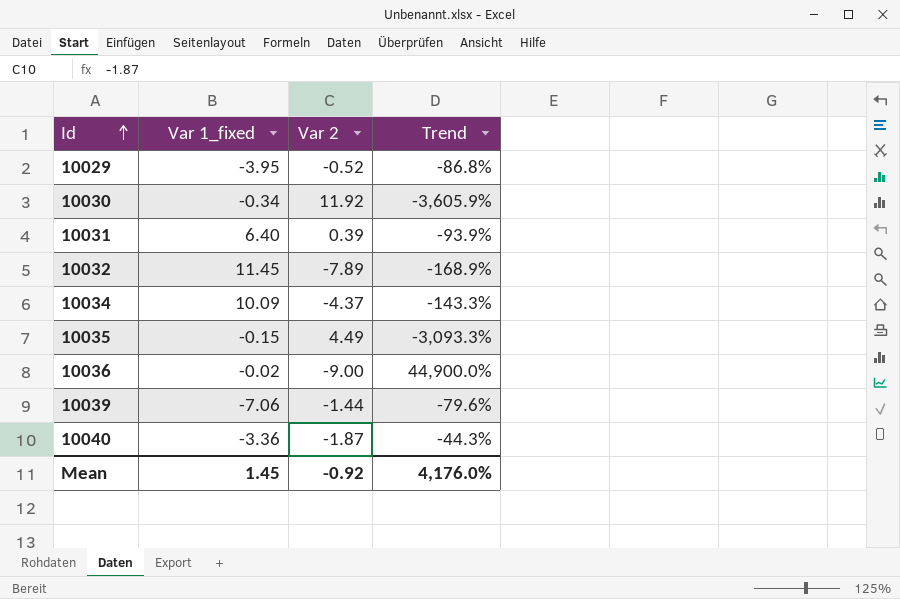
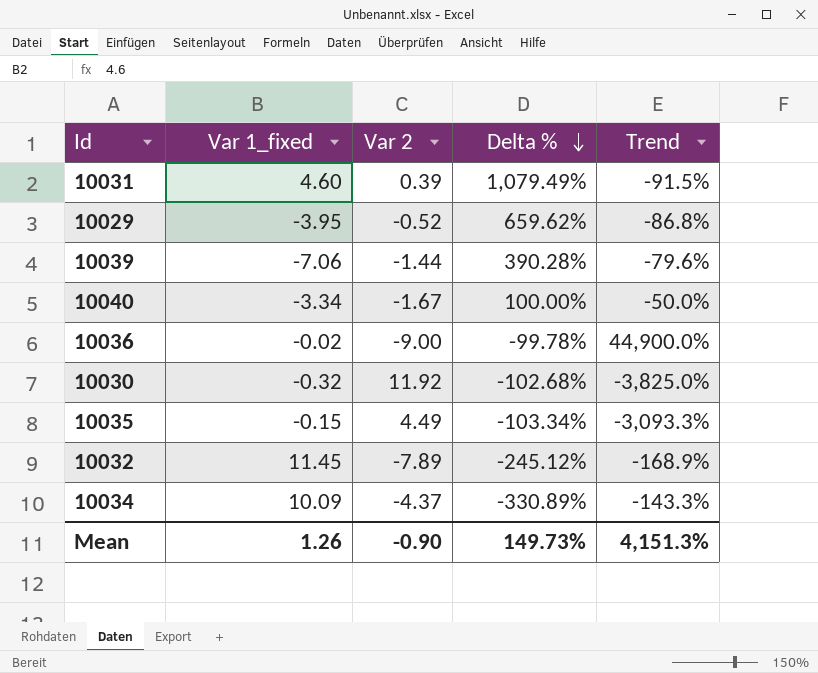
row order: Id ascending -> Delta % descending
column Delta % | formula: none -> ([Var 1_fixed] - [Var 2]) / [Var 2]
10031 | Var 1_fixed: 6.40 -> 4.60
10031 | Trend: -93.9% -> -91.5%
10040 | Var 1_fixed: -3.36 -> -3.34
10040 | Var 2: -1.87 -> -1.67
10040 | Trend: -44.3% -> -50.0%
10030 | Var 1_fixed: -0.34 -> -0.32
10030 | Trend: -3,605.9% -> -3,825.0%
Mean | Var 1_fixed: 1.45 -> 1.26
Mean | Var 2: -0.92 -> -0.90
Mean | Trend: 4,176.0% -> 4,151.3%

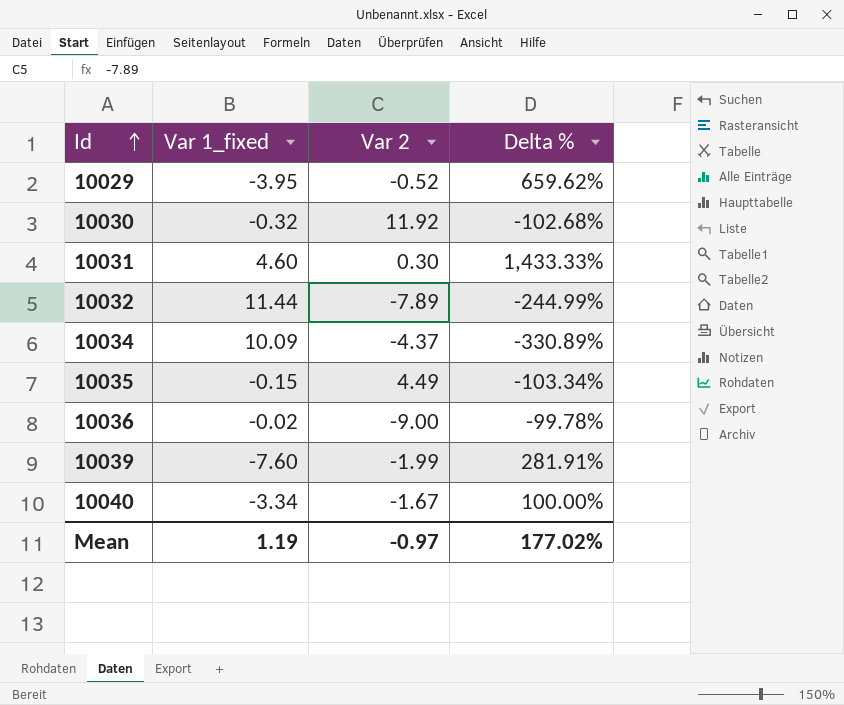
row order: Delta % descending -> Id ascending
column Trend | formula: ([Var 2] - [Var 1_fixed]) / [Var 1_fixed] -> none
10031 | Var 2: 0.39 -> 0.30
10031 | Delta %: 1,079.49% -> 1,433.33%
10032 | Var 1_fixed: 11.45 -> 11.44
10032 | Delta %: -245.12% -> -244.99%
10039 | Var 1_fixed: -7.06 -> -7.60
10039 | Var 2: -1.44 -> -1.99
10039 | Delta %: 390.28% -> 281.91%
Mean | Var 1_fixed: 1.26 -> 1.19
Mean | Var 2: -0.90 -> -0.97
Mean | Delta %: 149.73% -> 177.02%

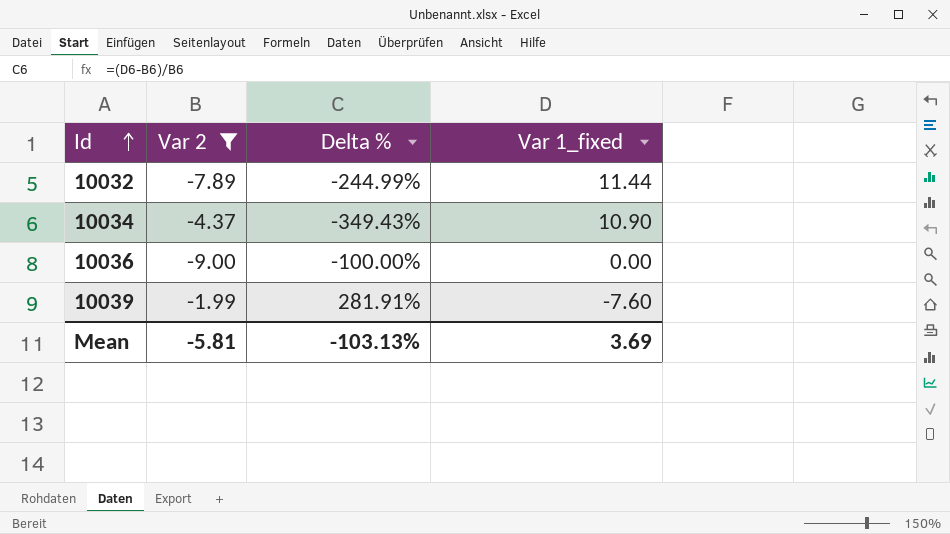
filter: none -> Var 2 <= -1.99
column Var 1_fixed | position: 2 -> 4
10034 | Delta %: -330.89% -> -349.43%
10034 | Var 1_fixed: 10.09 -> 10.90
10036 | Delta %: -99.78% -> -100.00%
10036 | Var 1_fixed: -0.02 -> 0.00
Mean | Var 2: -0.97 -> -5.81
Mean | Delta %: 177.02% -> -103.13%
Mean | Var 1_fixed: 1.19 -> 3.69

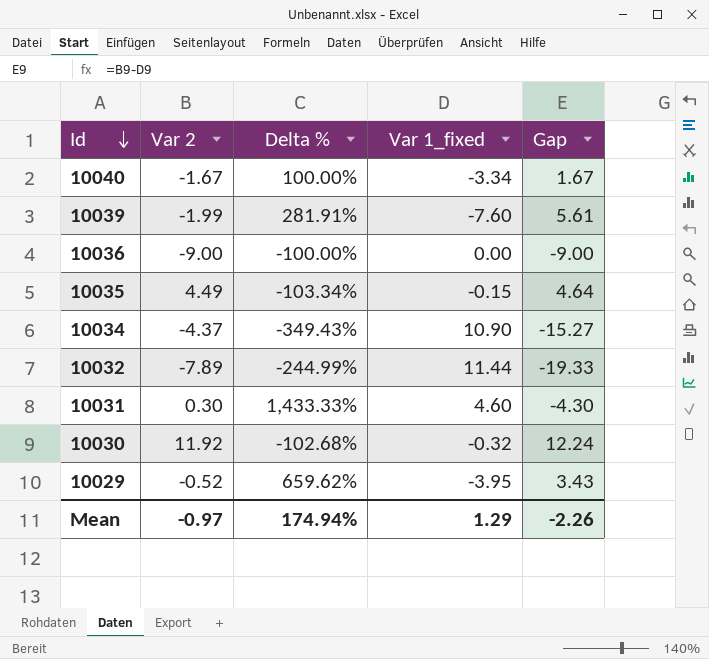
filter: Var 2 <= -1.99 -> none
row order: Id ascending -> Id descending
column Gap | formula: none -> [Var 2] - [Var 1_fixed]
Mean | Var 2: -5.81 -> -0.97
Mean | Delta %: -103.13% -> 174.94%
Mean | Var 1_fixed: 3.69 -> 1.29

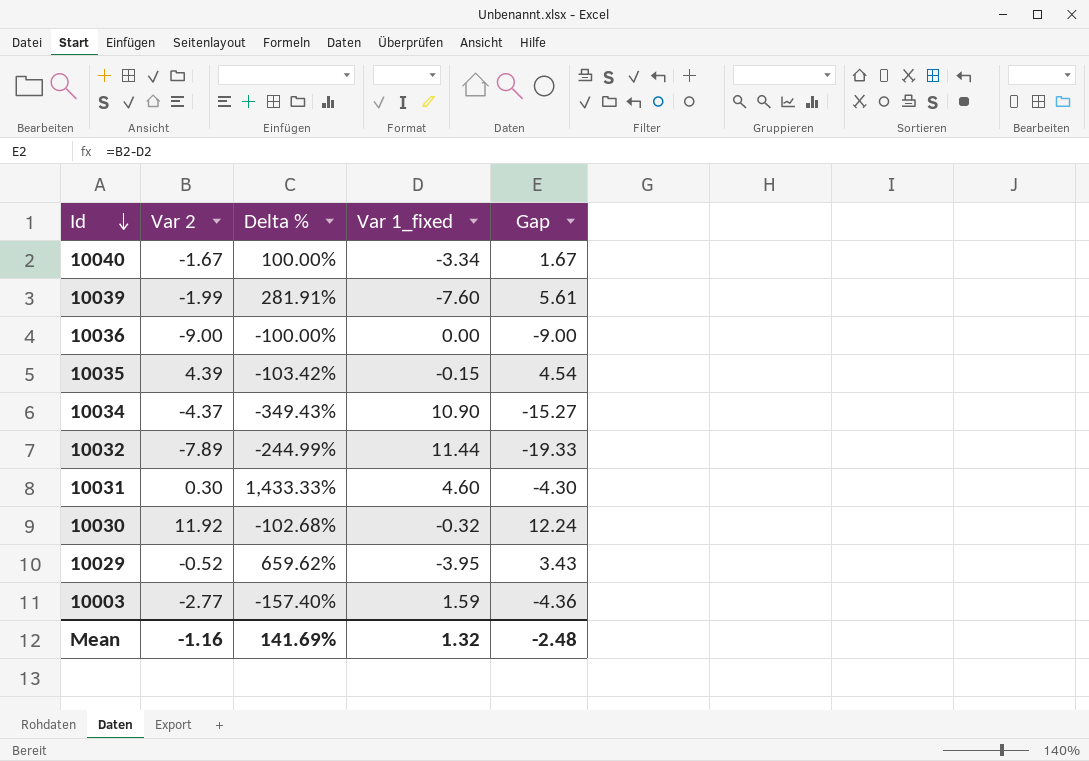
10035 | Var 2: 4.49 -> 4.39
10035 | Delta %: -103.34% -> -103.42%
10035 | Gap: 4.64 -> 4.54
row 10003: none -> -2.77 | -157.40% | 1.59 | -4.36
Mean | Var 2: -0.97 -> -1.16
Mean | Delta %: 174.94% -> 141.69%
Mean | Var 1_fixed: 1.29 -> 1.32
Mean | Gap: -2.26 -> -2.48

